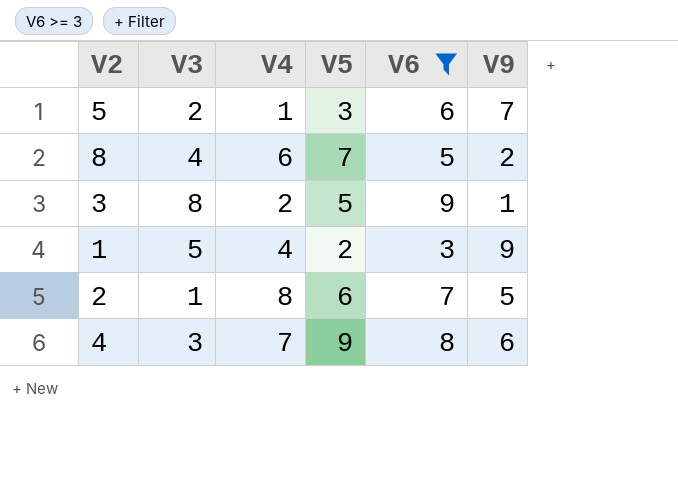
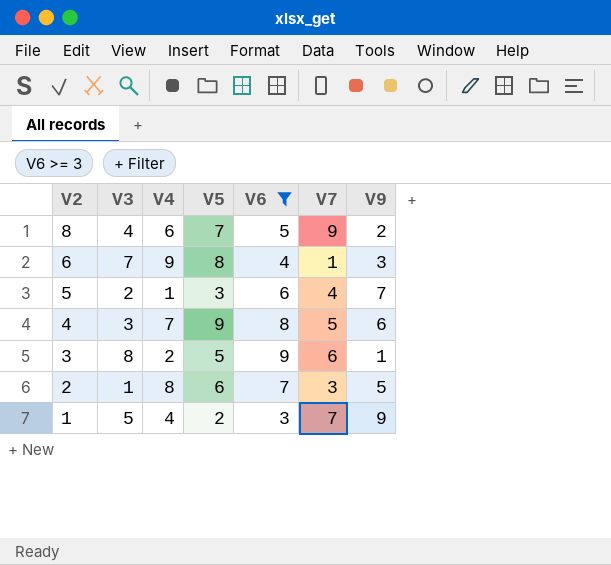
row order: none -> V2 descending
column V7 | position: none -> 6
row 6: none -> 7 | 9 | 8 | 4 | 1 | 3

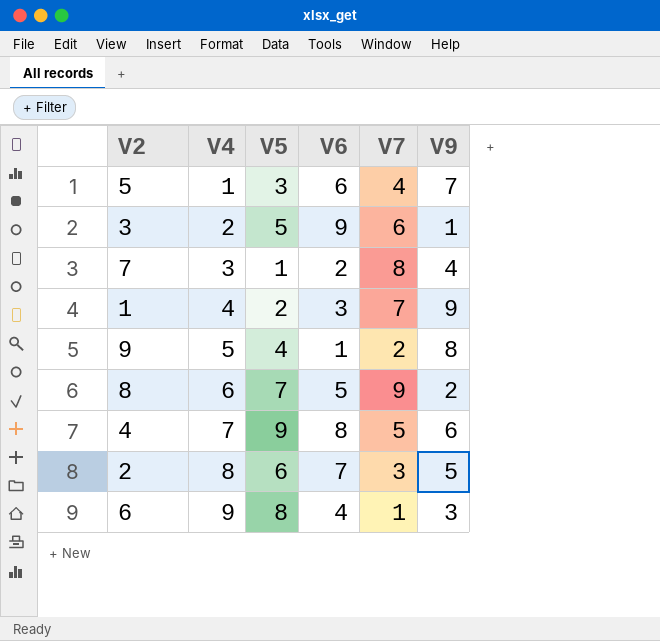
filter: V6 >= 3 -> none
row order: V2 descending -> V4 ascending
column V3 | position: 2 -> none

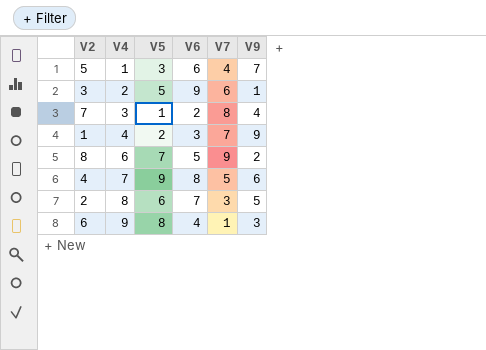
row 9: 5 | 4 | 1 | 2 | 8 -> none

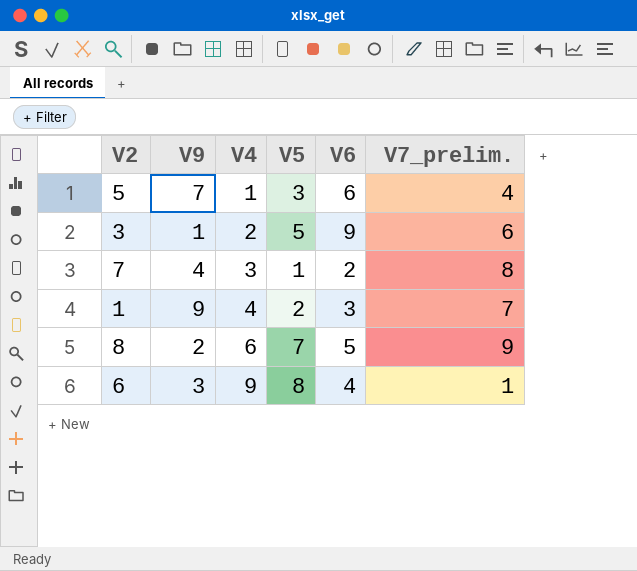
column V9 | position: 6 -> 2
column name: V7 -> V7_prelim.
row 4: 7 | 9 | 8 | 5 | 6 -> none
row 2: 8 | 6 | 7 | 3 | 5 -> none

